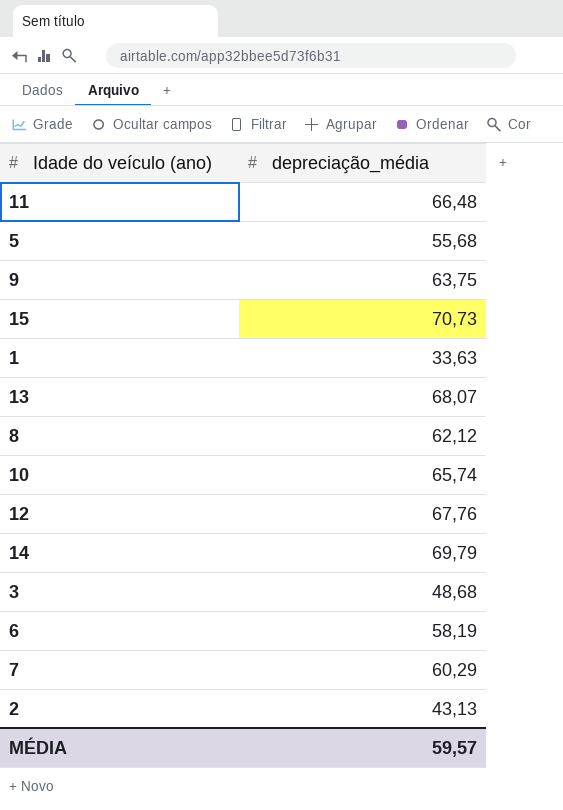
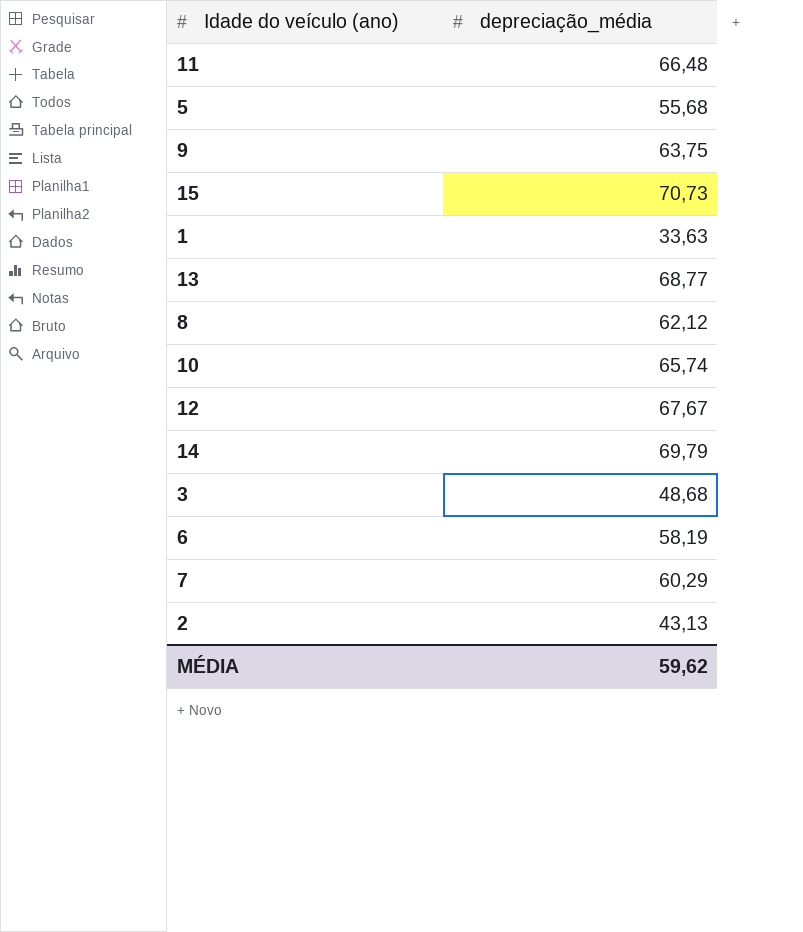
13 | depreciação_média: 68,07 -> 68,77
12 | depreciação_média: 67,76 -> 67,67
MÉDIA | depreciação_média: 59,57 -> 59,62

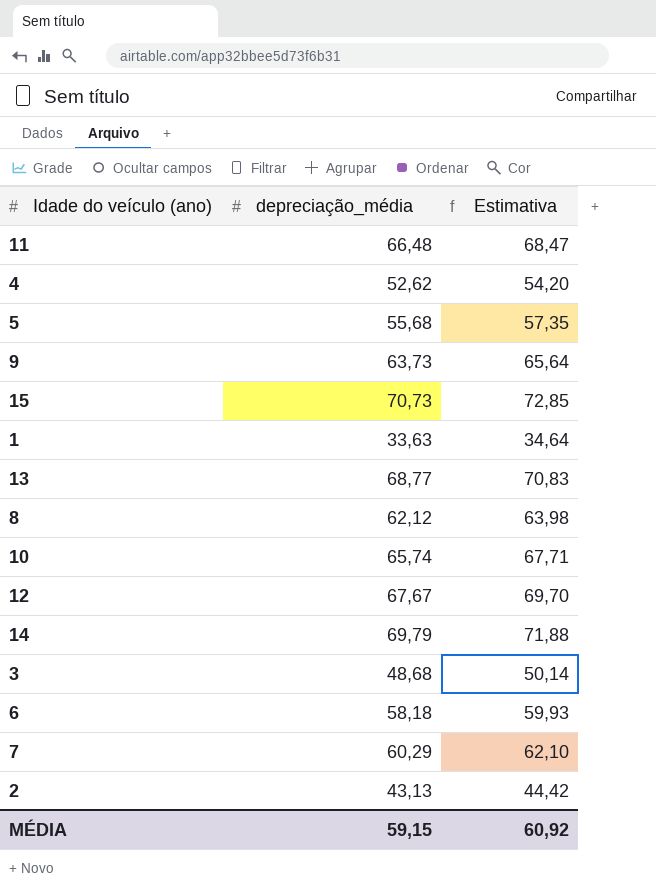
column Estimativa | formula: none -> [depreciação_média] * 1,03
row 4: none -> 52,62 | 54,20
9 | depreciação_média: 63,75 -> 63,73
6 | depreciação_média: 58,19 -> 58,18
MÉDIA | depreciação_média: 59,62 -> 59,15

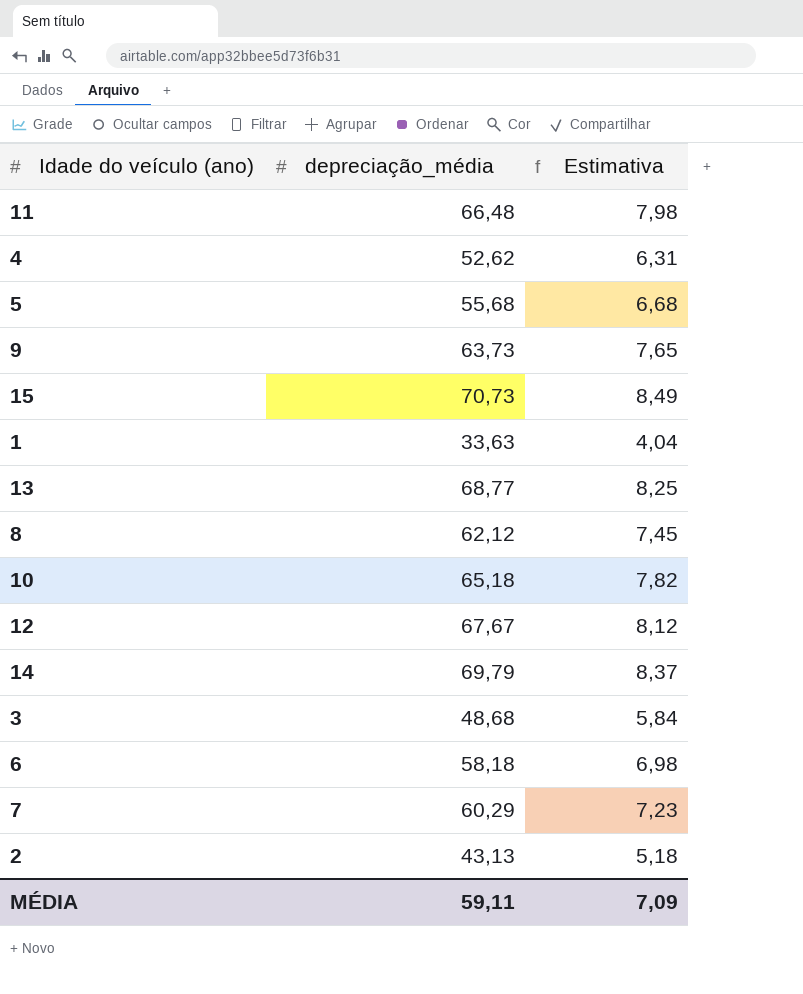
column Estimativa | formula: [depreciação_média] * 1,03 -> [depreciação_média] * 0,12
10 | depreciação_média: 65,74 -> 65,18
MÉDIA | depreciação_média: 59,15 -> 59,11
MÉDIA | Estimativa: 60,92 -> 7,09

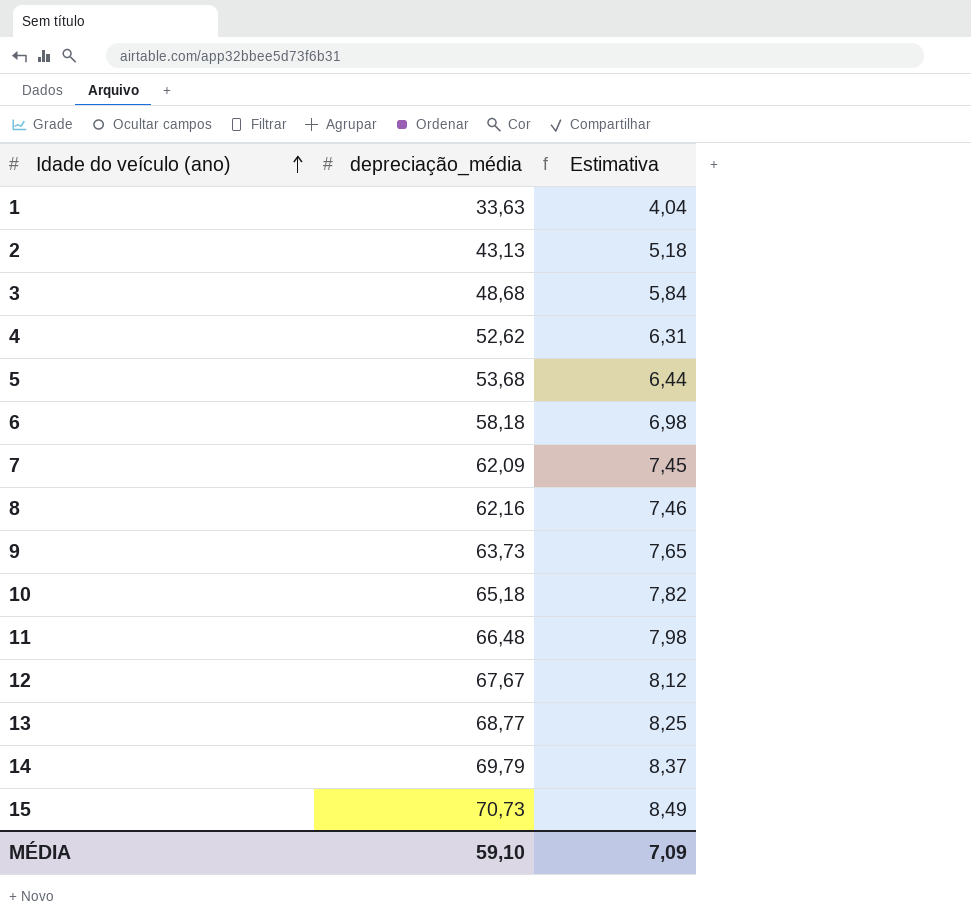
row order: none -> Idade do veículo (ano) ascending
5 | depreciação_média: 55,68 -> 53,68
5 | Estimativa: 6,68 -> 6,44
7 | depreciação_média: 60,29 -> 62,09
7 | Estimativa: 7,23 -> 7,45
8 | depreciação_média: 62,12 -> 62,16
8 | Estimativa: 7,45 -> 7,46
MÉDIA | depreciação_média: 59,11 -> 59,10

